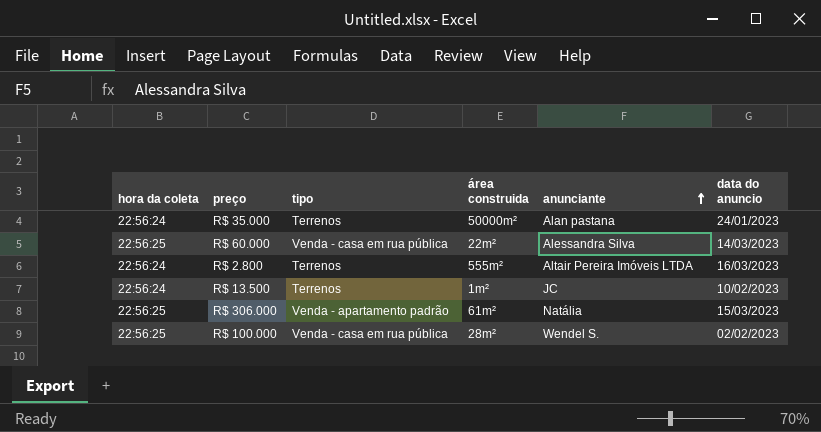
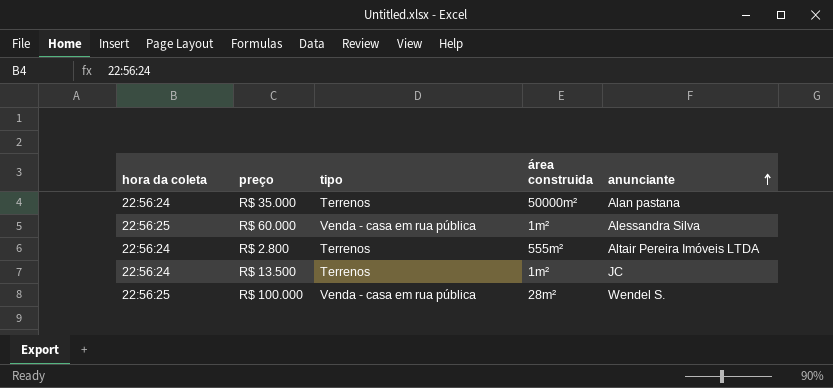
column data do anuncio | position: 6 -> none
row R$ 306.000: 22:56:25 | Venda - apartamento padrão | 61m² | Natália | 15/03/2023 -> none
R$ 60.000 | área construida: 22m² -> 1m²

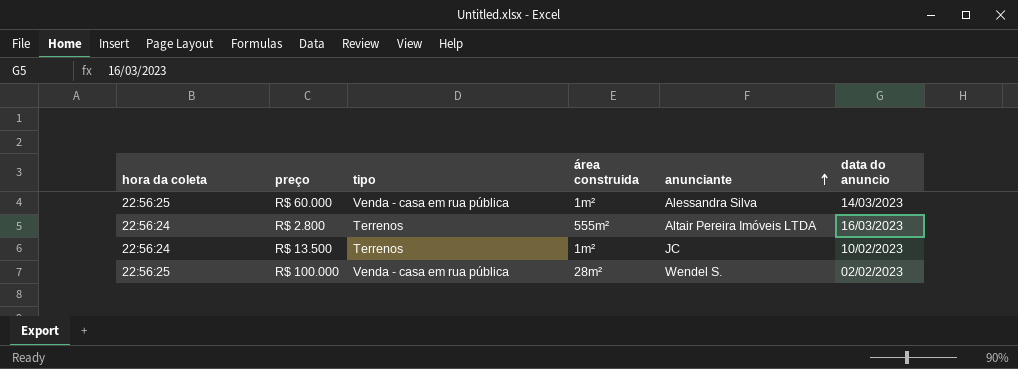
column data do anuncio | position: none -> 6
row R$ 35.000: 22:56:24 | Terrenos | 50000m² | Alan pastana -> none

